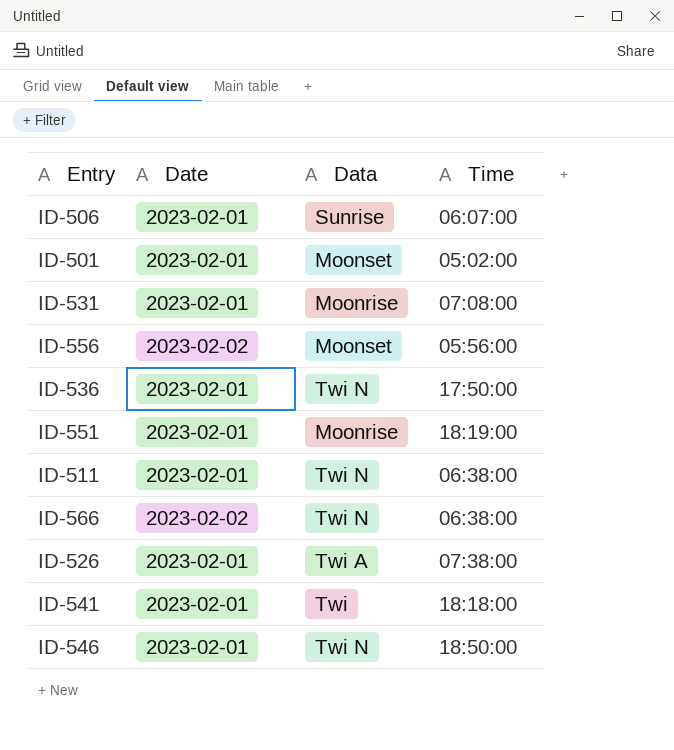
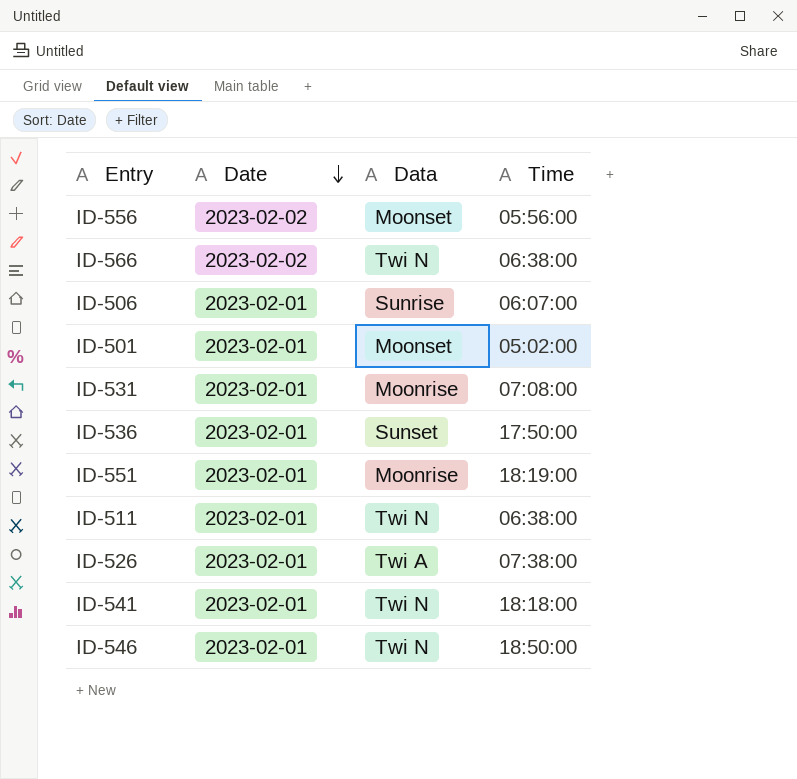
row order: none -> Date descending
ID-536 | Data: Twi N -> Sunset
ID-541 | Data: Twi -> Twi N

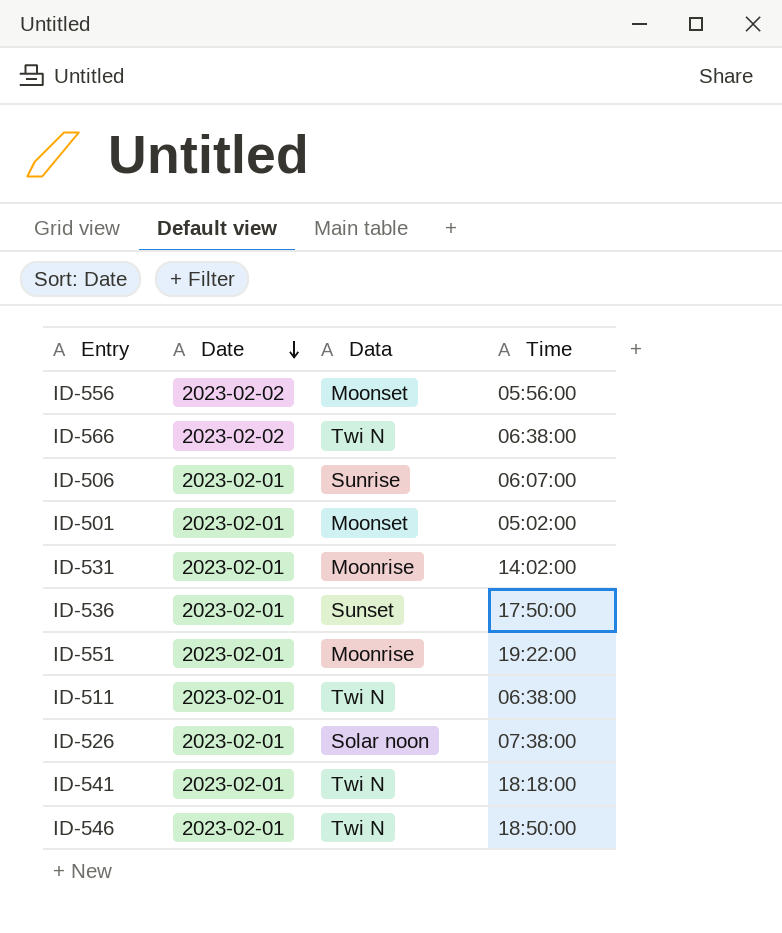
ID-531 | Time: 07:08:00 -> 14:02:00
ID-551 | Time: 18:19:00 -> 19:22:00
ID-526 | Data: Twi A -> Solar noon

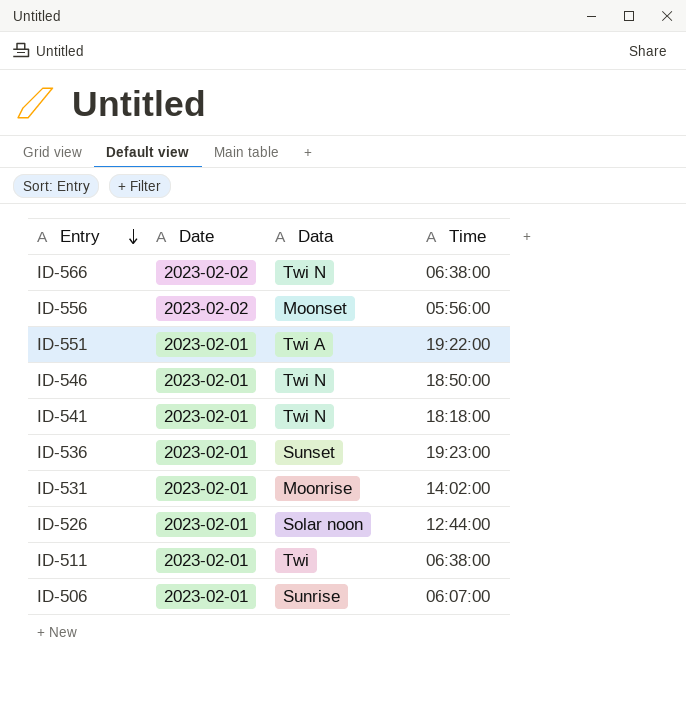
row order: Date descending -> Entry descending
row ID-501: 2023-02-01 | Moonset | 05:02:00 -> none
ID-551 | Data: Moonrise -> Twi A
ID-536 | Time: 17:50:00 -> 19:23:00
ID-526 | Time: 07:38:00 -> 12:44:00
ID-511 | Data: Twi N -> Twi

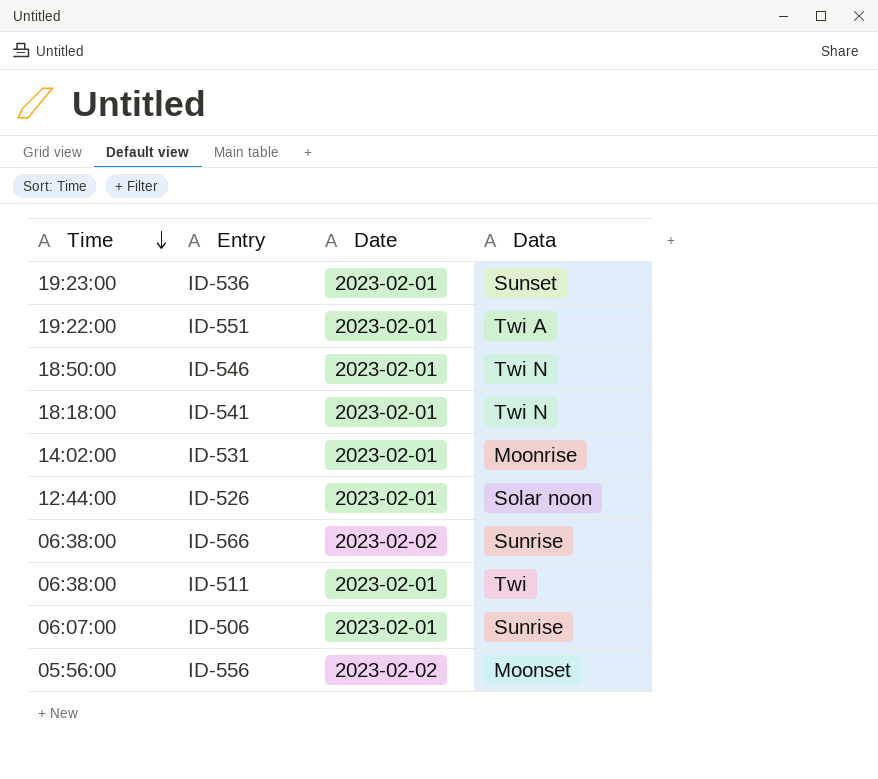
row order: Entry descending -> Time descending
column Time | position: 4 -> 1
ID-566 | Data: Twi N -> Sunrise

